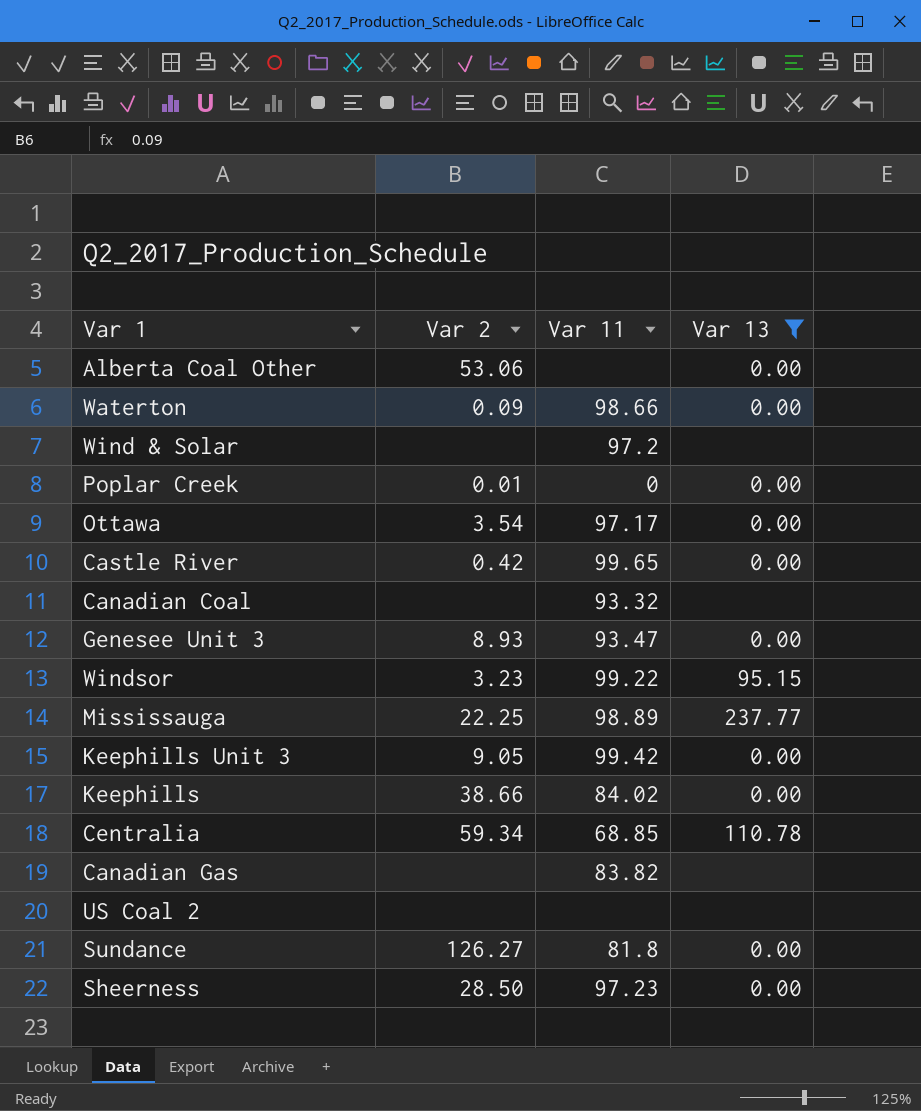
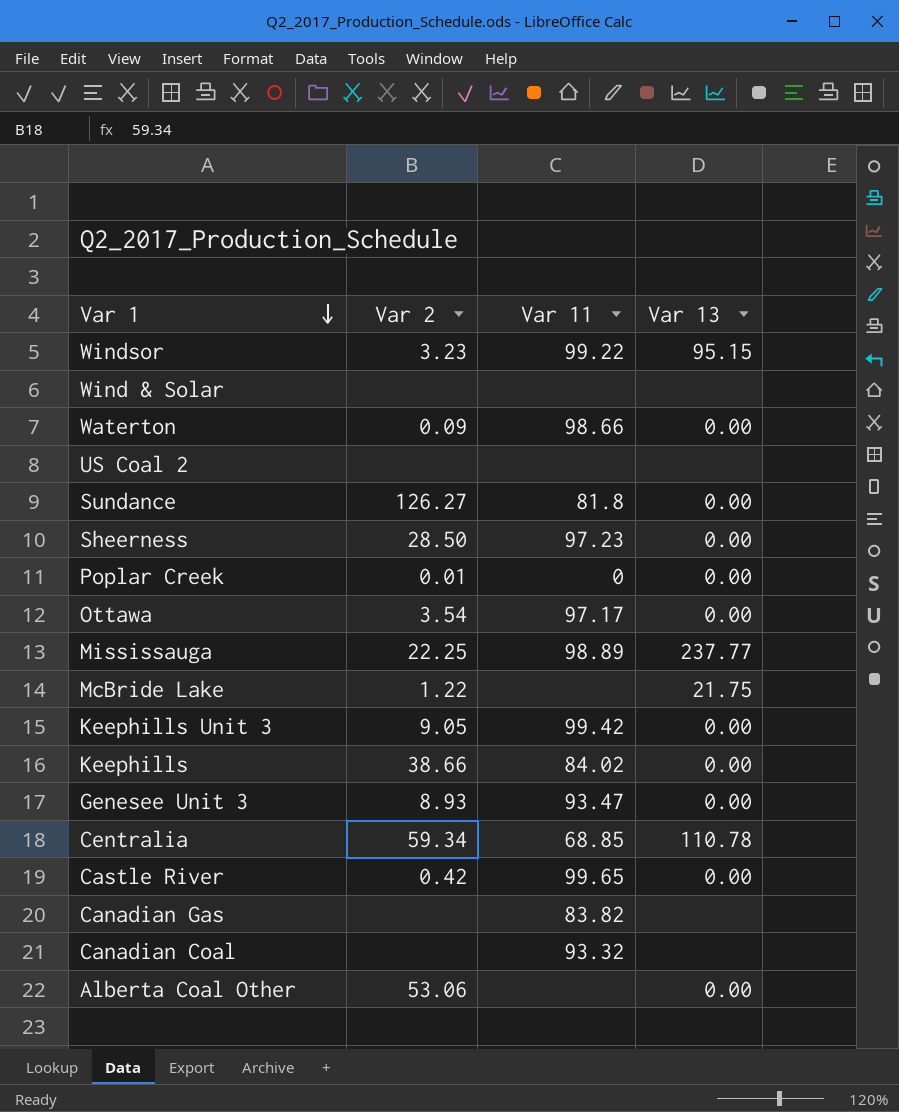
filter: Var 13 != 21.75 -> none
row order: none -> Var 1 descending
Wind & Solar | Var 11: 97.2 -> none

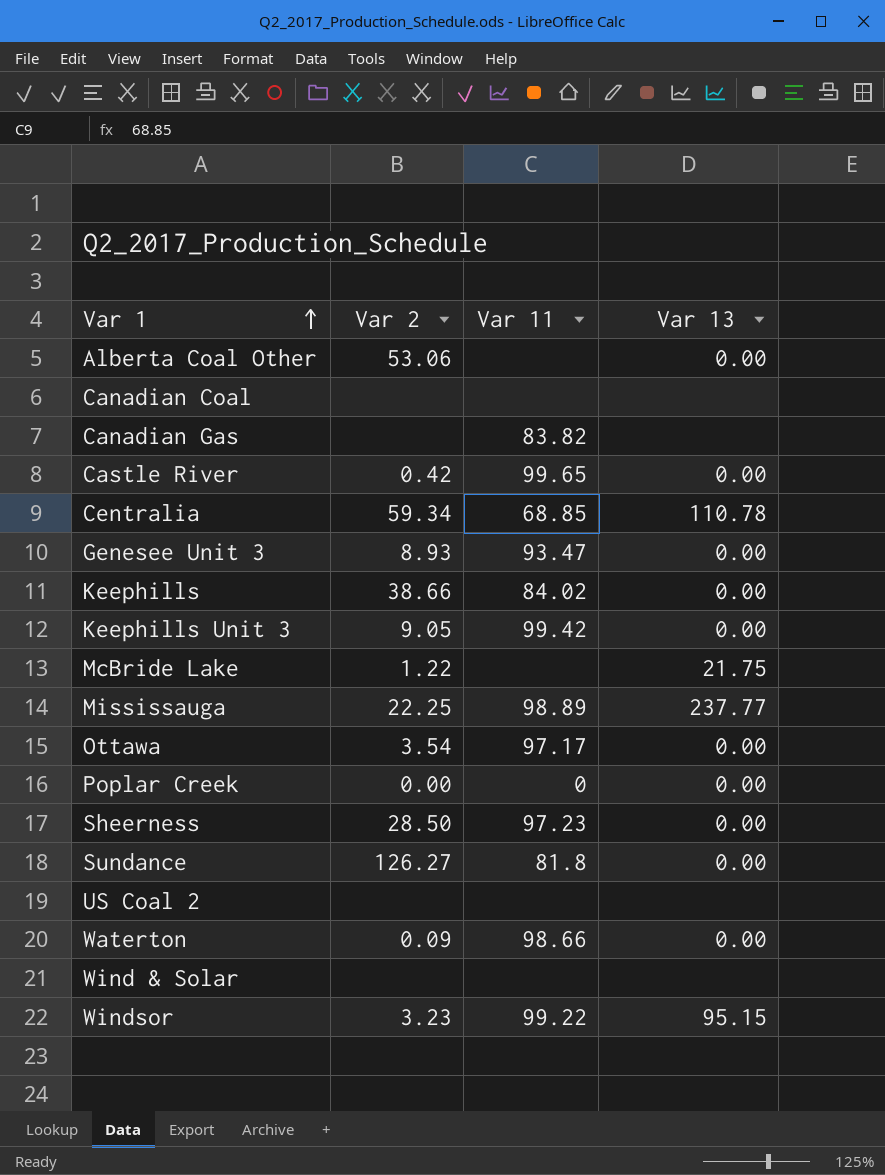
row order: Var 1 descending -> Var 1 ascending
Canadian Coal | Var 11: 93.32 -> none
Poplar Creek | Var 2: 0.01 -> 0.00

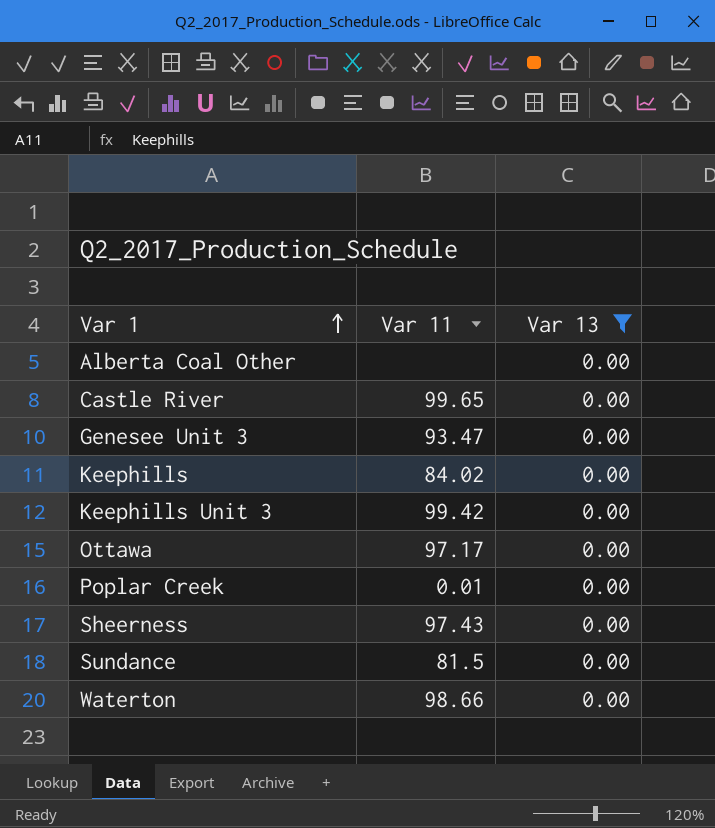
filter: none -> Var 13 = 0.00
column Var 2 | position: 2 -> none
Poplar Creek | Var 11: 0 -> 0.01
Sheerness | Var 11: 97.23 -> 97.43
Sundance | Var 11: 81.8 -> 81.5

